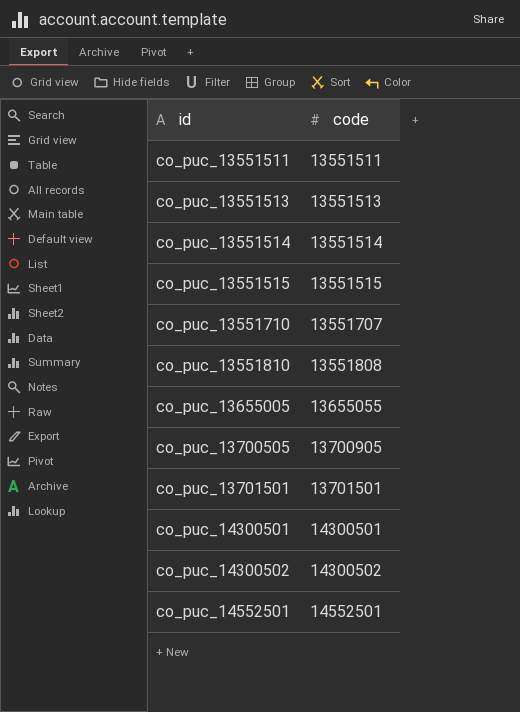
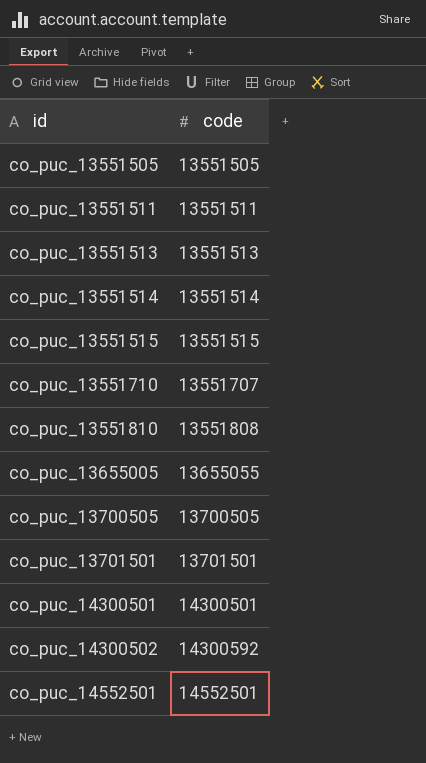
row co_puc_13551505: none -> 13551505
co_puc_13700505 | code: 13700905 -> 13700505
co_puc_14300502 | code: 14300502 -> 14300592

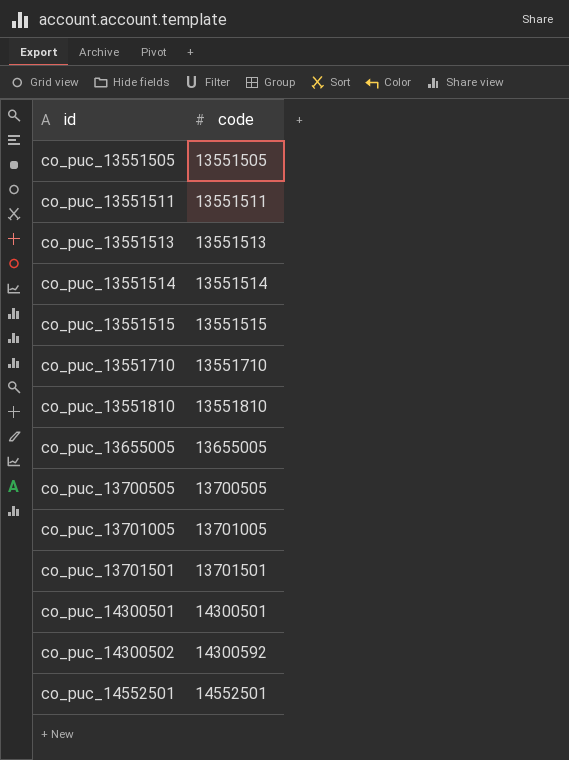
co_puc_13551710 | code: 13551707 -> 13551710
co_puc_13551810 | code: 13551808 -> 13551810
co_puc_13655005 | code: 13655055 -> 13655005
row co_puc_13701005: none -> 13701005

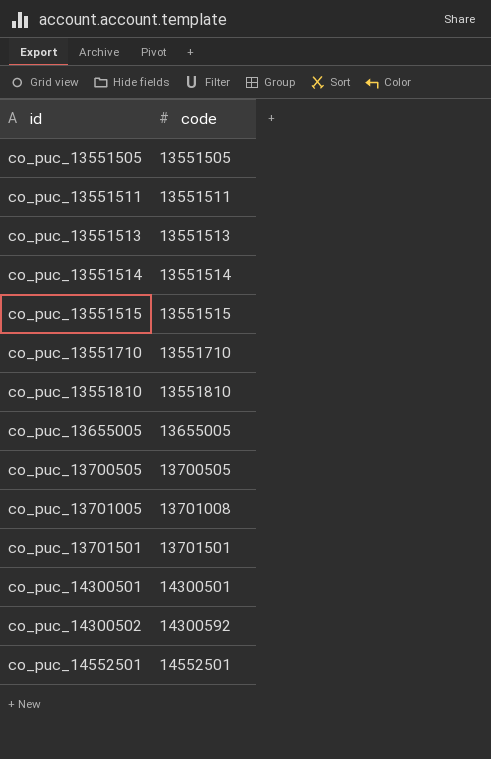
co_puc_13701005 | code: 13701005 -> 13701008

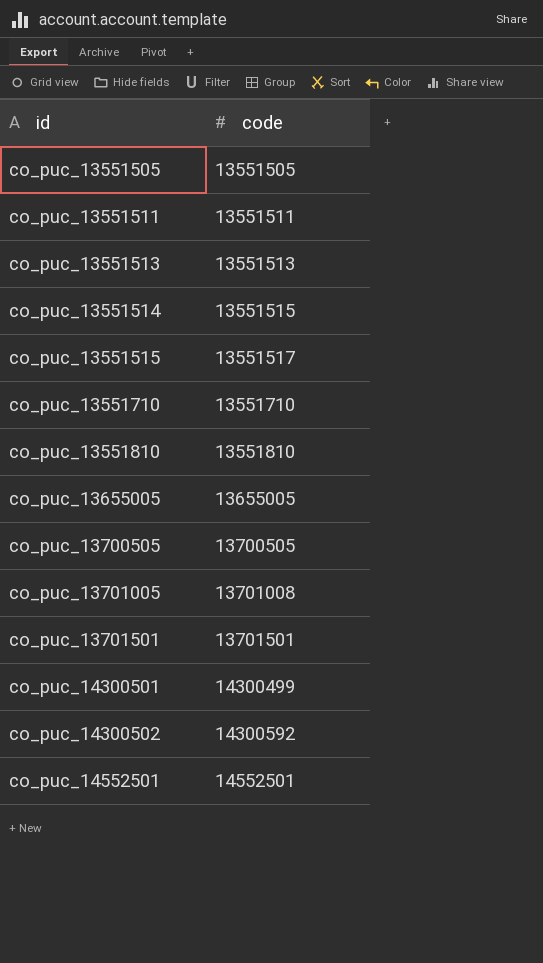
co_puc_13551514 | code: 13551514 -> 13551515
co_puc_13551515 | code: 13551515 -> 13551517
co_puc_14300501 | code: 14300501 -> 14300499

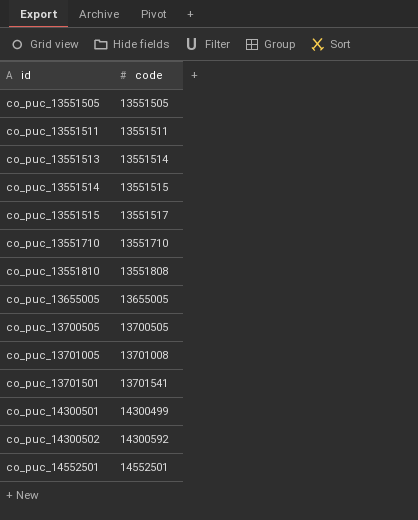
co_puc_13551513 | code: 13551513 -> 13551514
co_puc_13551810 | code: 13551810 -> 13551808
co_puc_13701501 | code: 13701501 -> 13701541

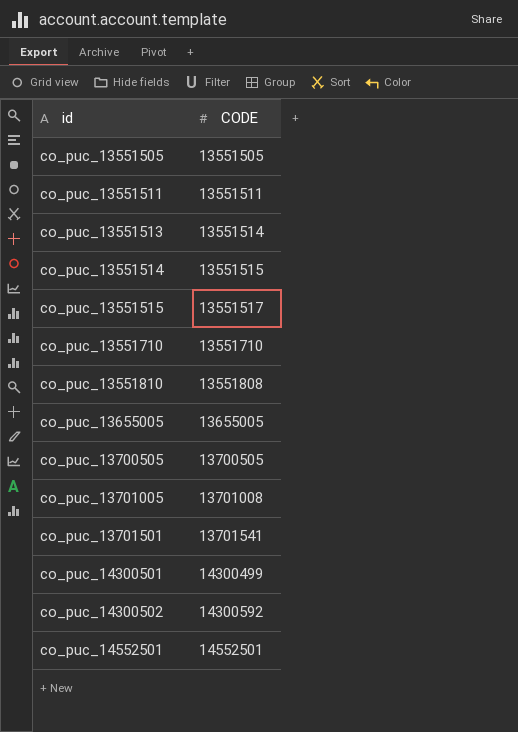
column name: code -> CODE

